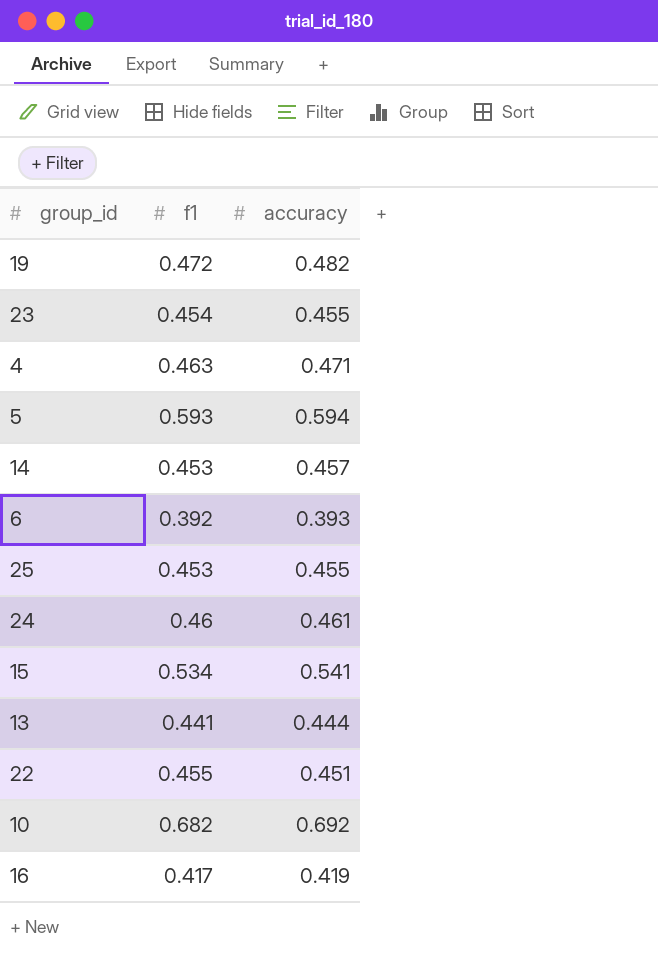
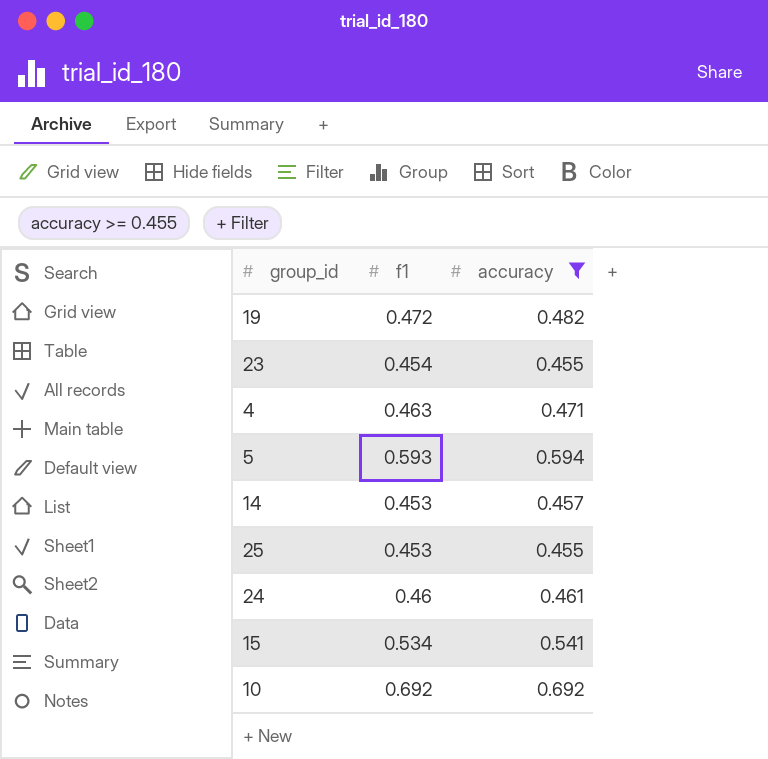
filter: none -> accuracy >= 0.455
10 | f1: 0.682 -> 0.692

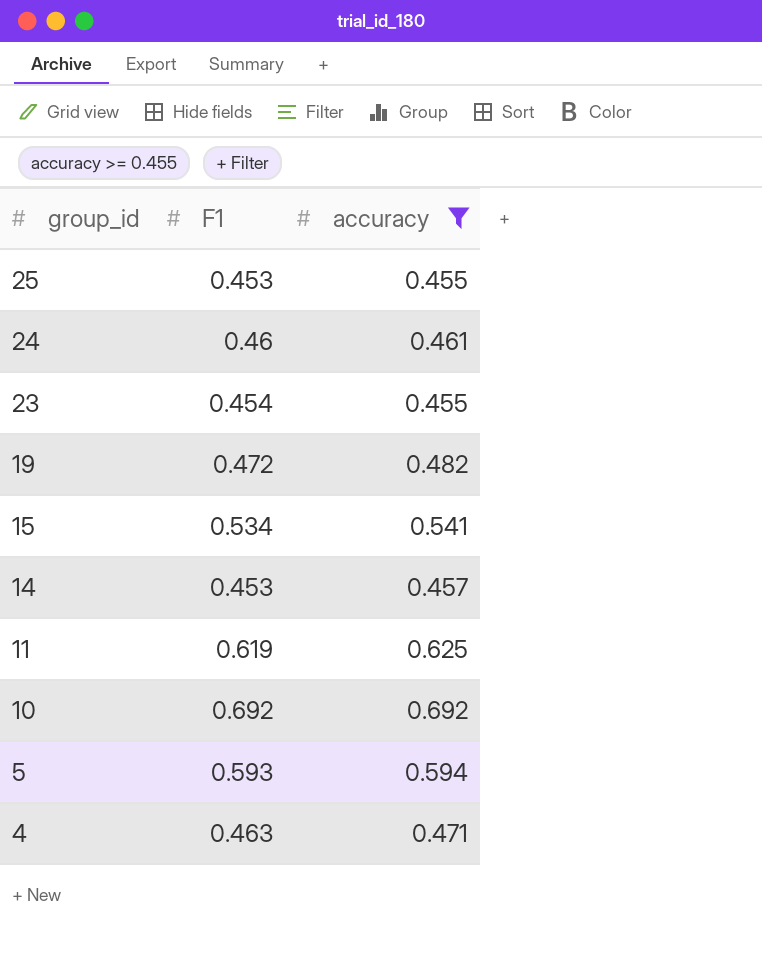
row order: none -> group_id descending
column name: f1 -> F1
row 11: none -> 0.619 | 0.625

